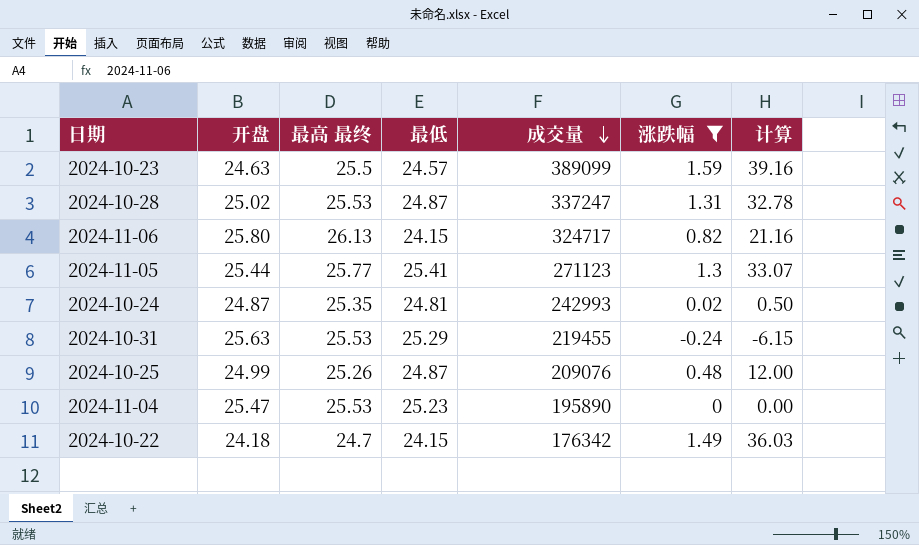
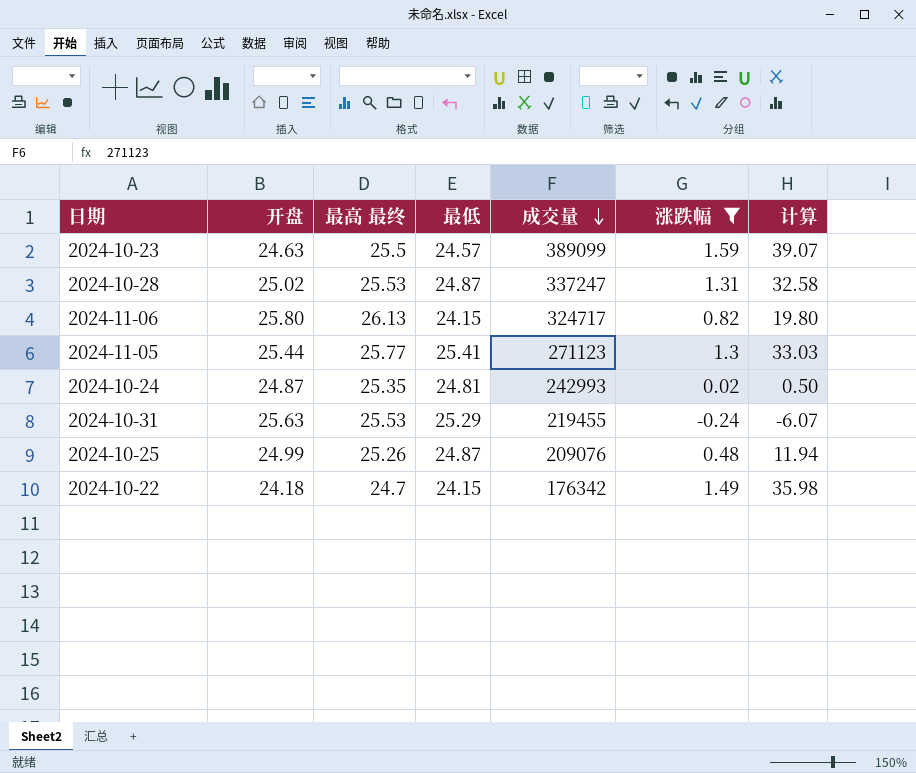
column 计算 | formula: [开盘] * [涨跌幅] -> [最低] * [涨跌幅]
row 2024-11-04: 25.47 | 25.53 | 25.23 | 195890 | 0 | 0.00 -> none

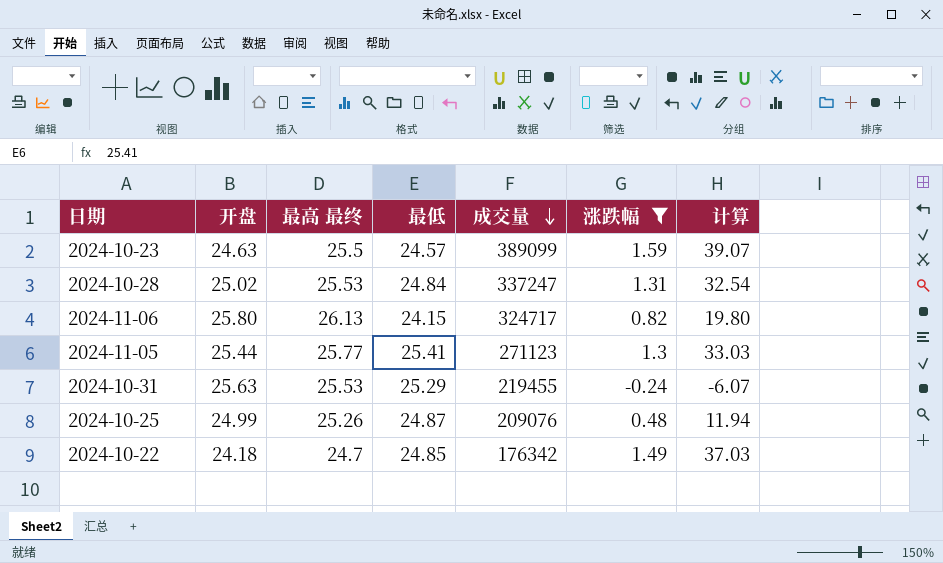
row 2024-10-24: 24.87 | 25.35 | 24.81 | 242993 | 0.02 | 0.50 -> none
2024-10-28 | 最低: 24.87 -> 24.84
2024-10-28 | 计算: 32.58 -> 32.54
2024-10-22 | 最低: 24.15 -> 24.85
2024-10-22 | 计算: 35.98 -> 37.03

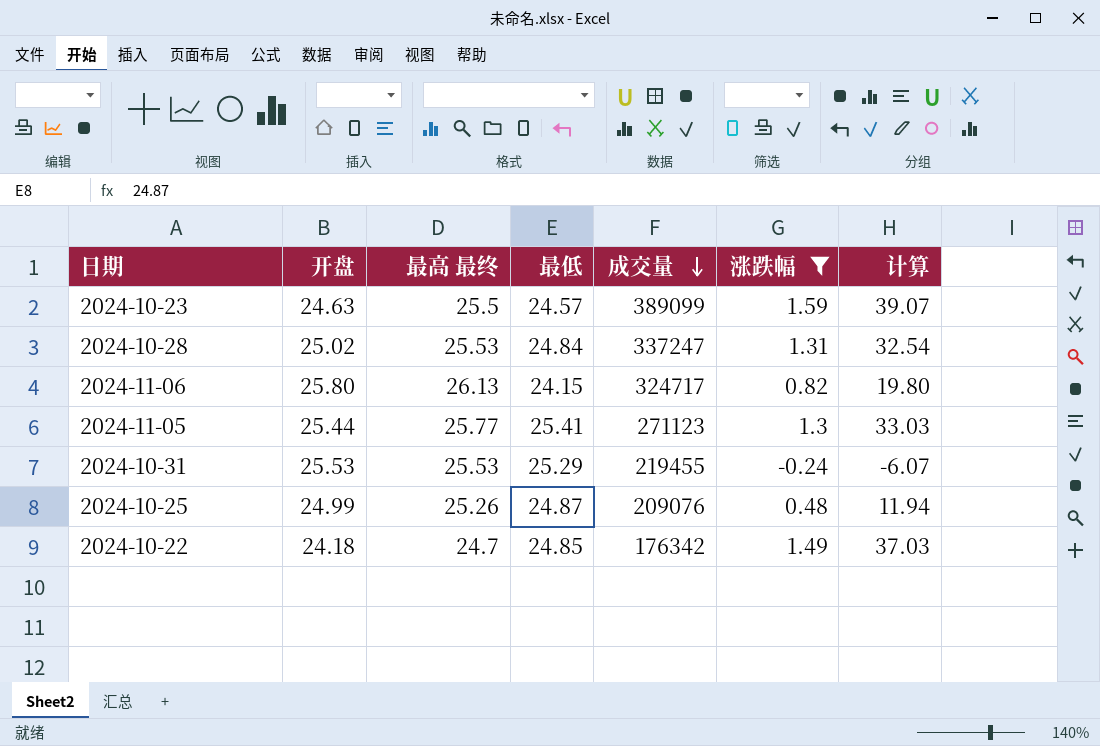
2024-10-31 | 开盘: 25.63 -> 25.53

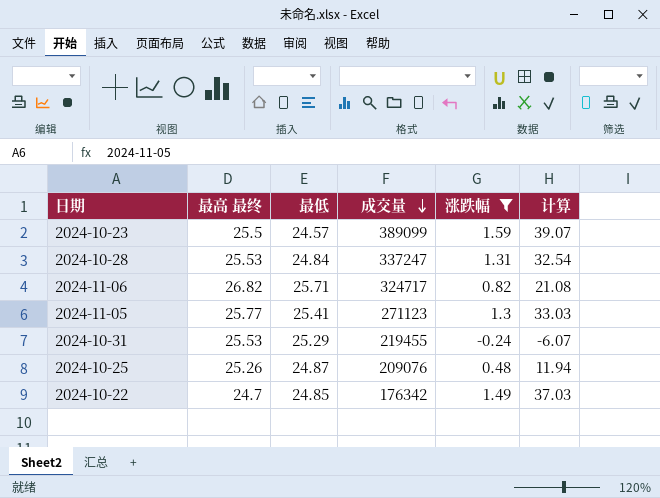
column 开盘 | position: 2 -> none
2024-11-06 | 最高 最终: 26.13 -> 26.82
2024-11-06 | 最低: 24.15 -> 25.71
2024-11-06 | 计算: 19.80 -> 21.08

